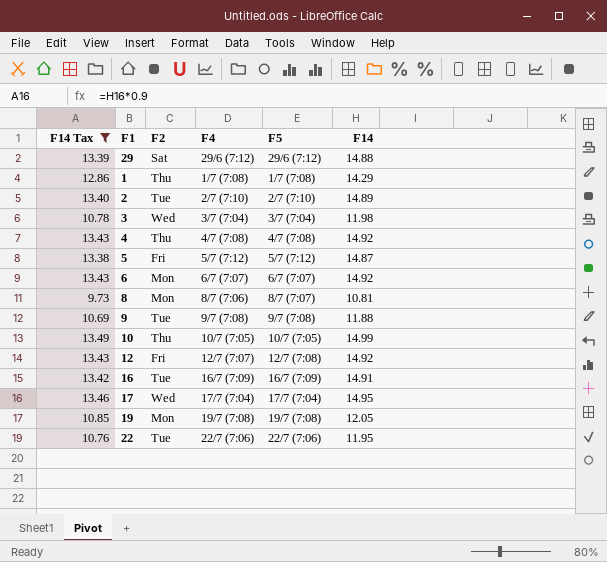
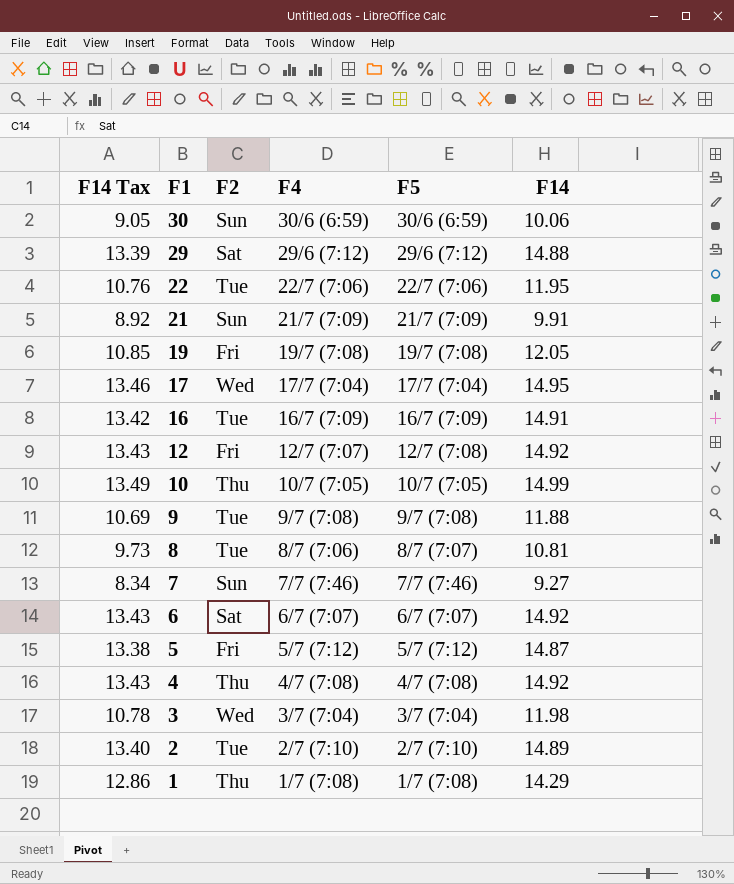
filter: F14 Tax >= 9.73 -> none
row order: none -> F1 descending
19 | F2: Mon -> Fri
8 | F2: Mon -> Tue
6 | F2: Mon -> Sat

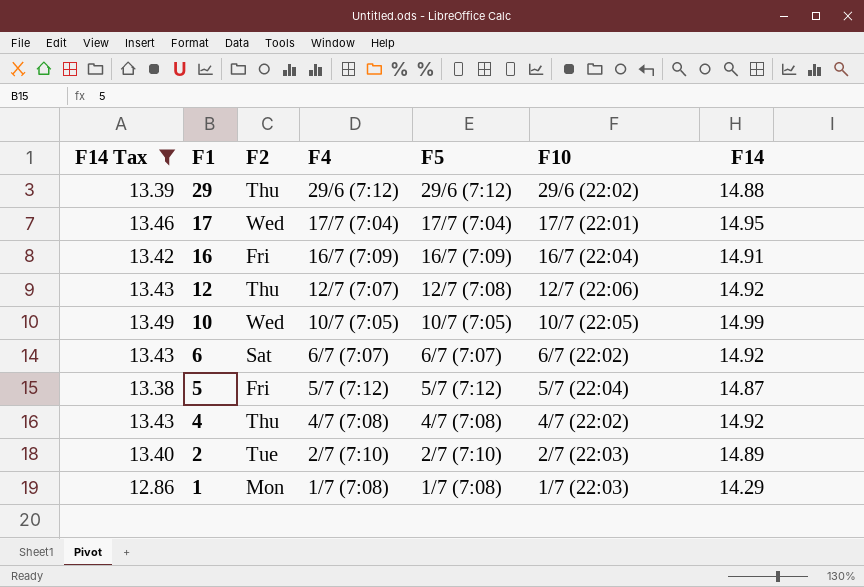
filter: none -> F14 Tax >= 12.86
column F10 | position: none -> 6
29 | F2: Sat -> Thu
16 | F2: Tue -> Fri
12 | F2: Fri -> Thu
10 | F2: Thu -> Wed
1 | F2: Thu -> Mon

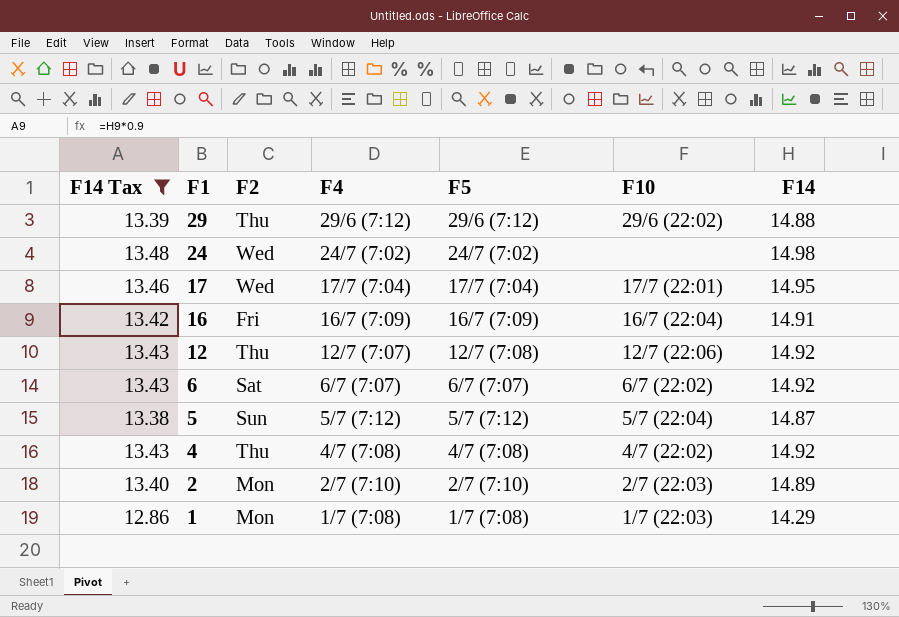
row 10: 13.49 | Wed | 10/7 (7:05) | 10/7 (7:05) | 10/7 (22:05) | 14.99 -> none
row 24: none -> 13.48 | Wed | 24/7 (7:02) | 24/7 (7:02) | none | 14.98
5 | F2: Fri -> Sun
2 | F2: Tue -> Mon

